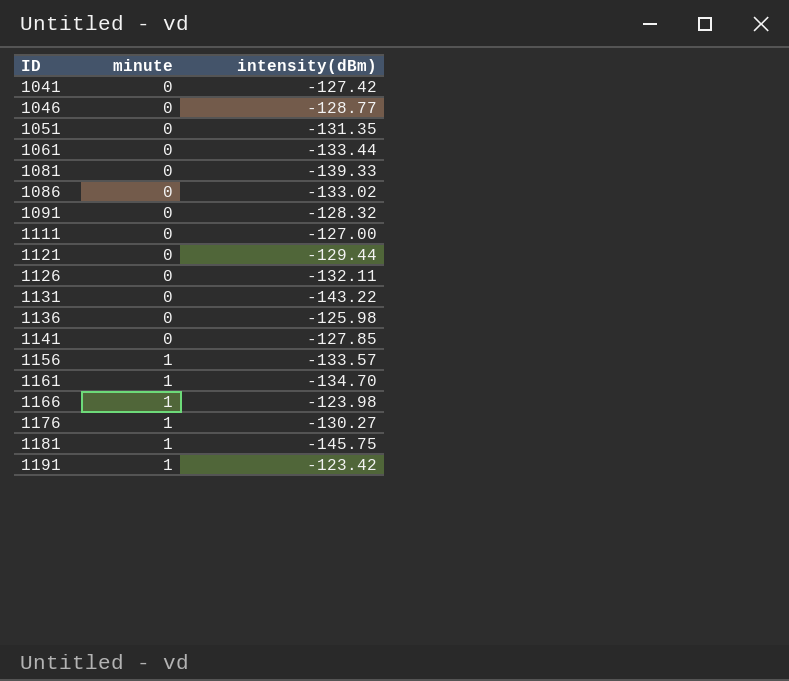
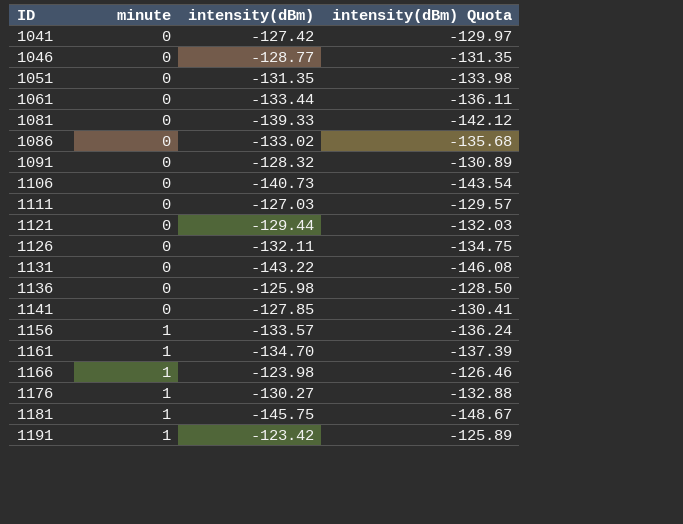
column intensity(dBm) Quota | formula: none -> [intensity(dBm)] * 1.02
row 1106: none -> 0 | -140.73 | -143.54
1111 | intensity(dBm): -127.00 -> -127.03

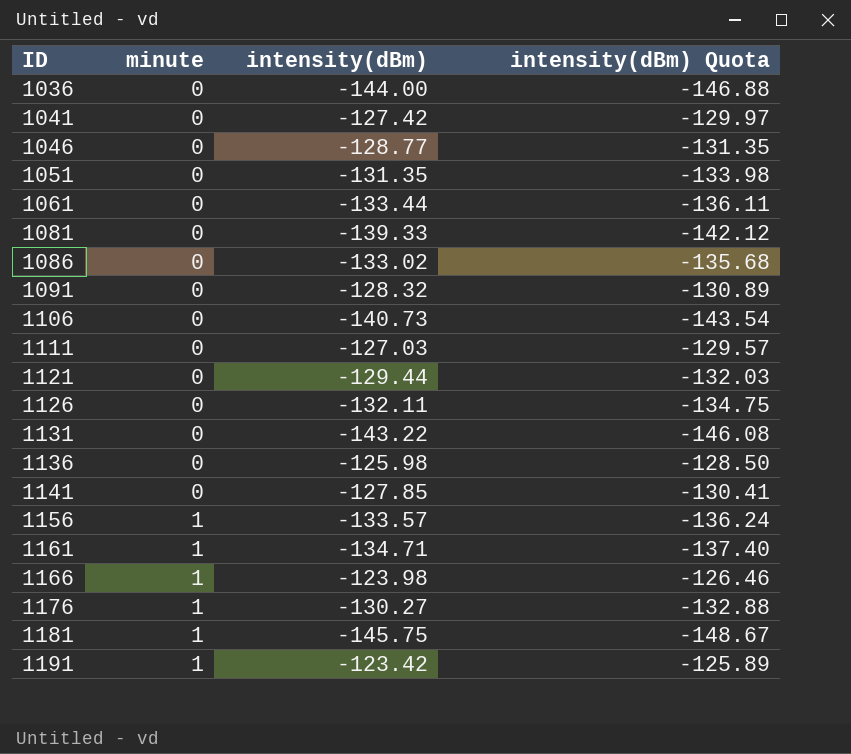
row 1036: none -> 0 | -144.00 | -146.88
1161 | intensity(dBm): -134.70 -> -134.71
1161 | intensity(dBm) Quota: -137.39 -> -137.40

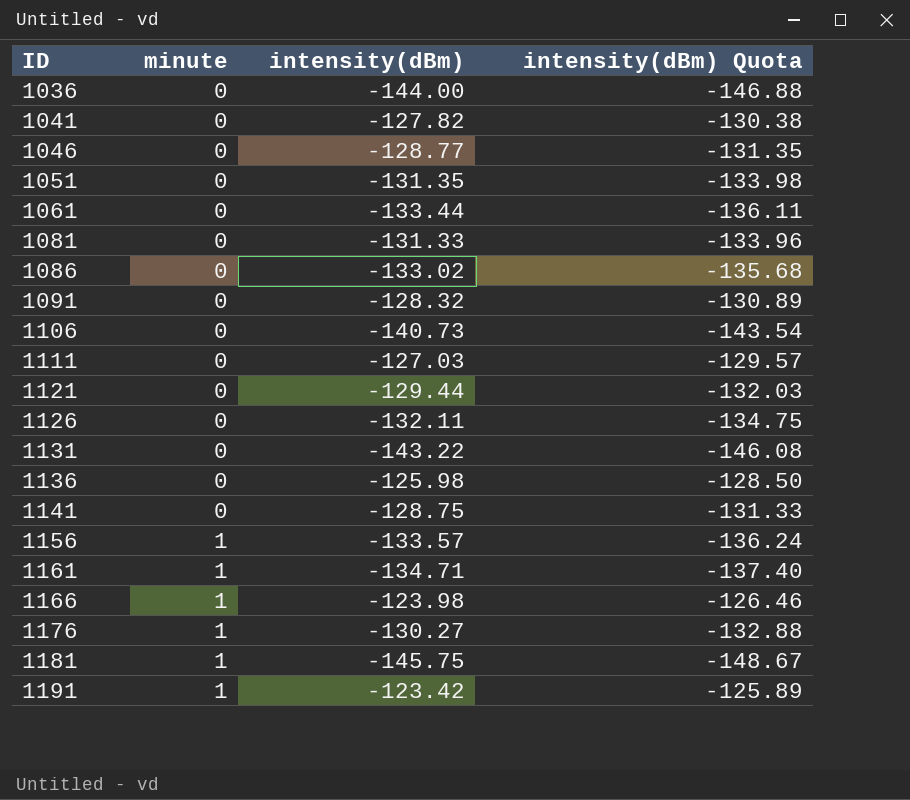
1041 | intensity(dBm): -127.42 -> -127.82
1041 | intensity(dBm) Quota: -129.97 -> -130.38
1081 | intensity(dBm): -139.33 -> -131.33
1081 | intensity(dBm) Quota: -142.12 -> -133.96
1141 | intensity(dBm): -127.85 -> -128.75
1141 | intensity(dBm) Quota: -130.41 -> -131.33

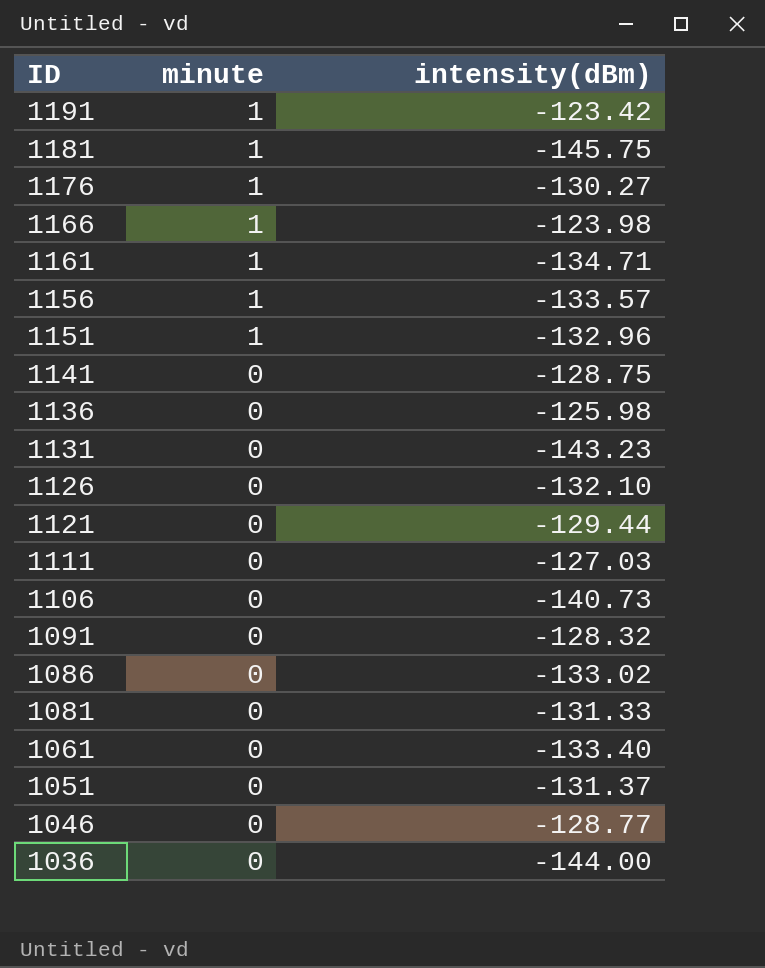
row order: ID ascending -> ID descending
column intensity(dBm) Quota | formula: [intensity(dBm)] * 1.02 -> none
row 1041: 0 | -127.82 | -130.38 -> none
row 1151: none -> 1 | -132.96
1131 | intensity(dBm): -143.22 -> -143.23
1126 | intensity(dBm): -132.11 -> -132.10
1061 | intensity(dBm): -133.44 -> -133.40
1051 | intensity(dBm): -131.35 -> -131.37

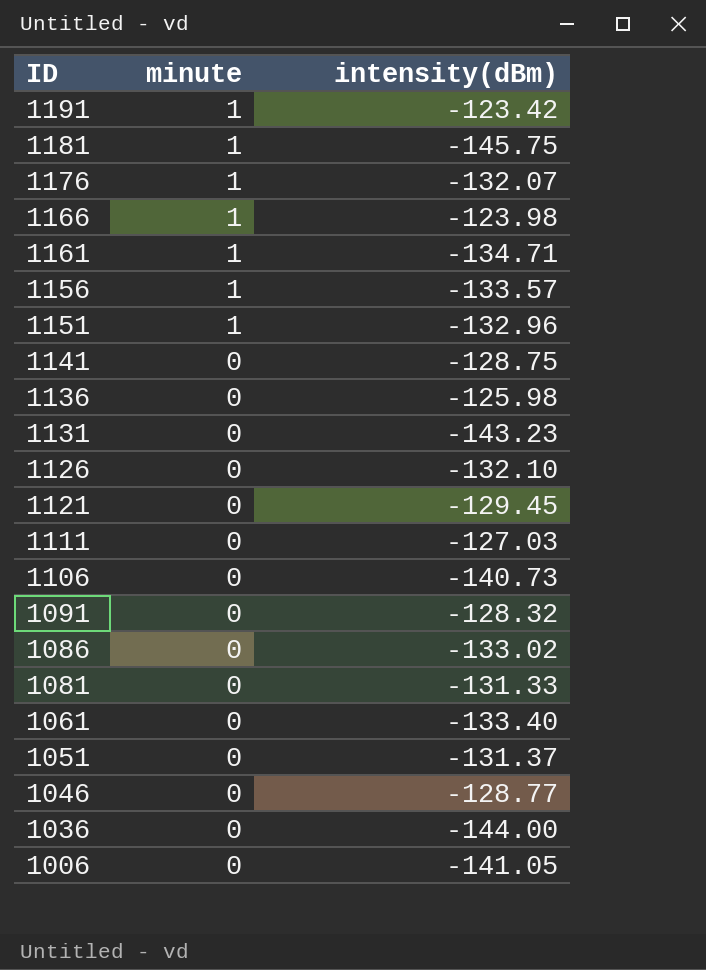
1176 | intensity(dBm): -130.27 -> -132.07
1121 | intensity(dBm): -129.44 -> -129.45
row 1006: none -> 0 | -141.05

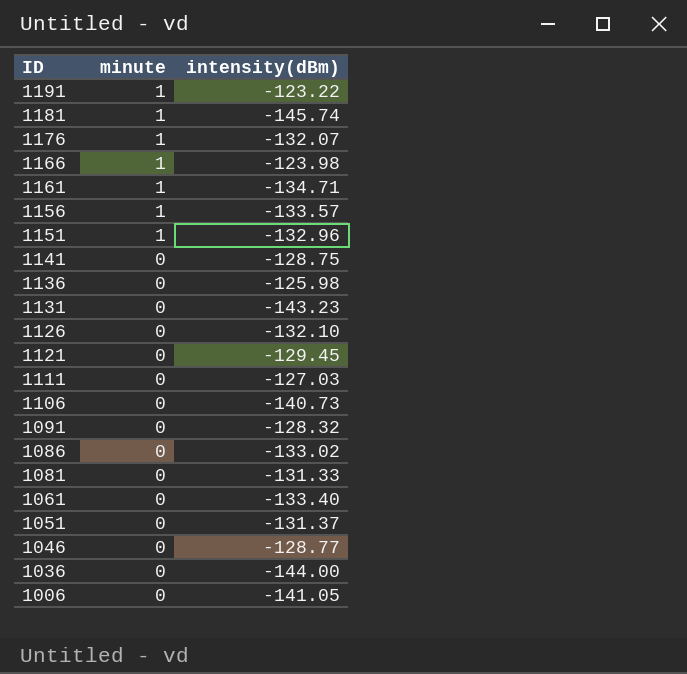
1191 | intensity(dBm): -123.42 -> -123.22
1181 | intensity(dBm): -145.75 -> -145.74

